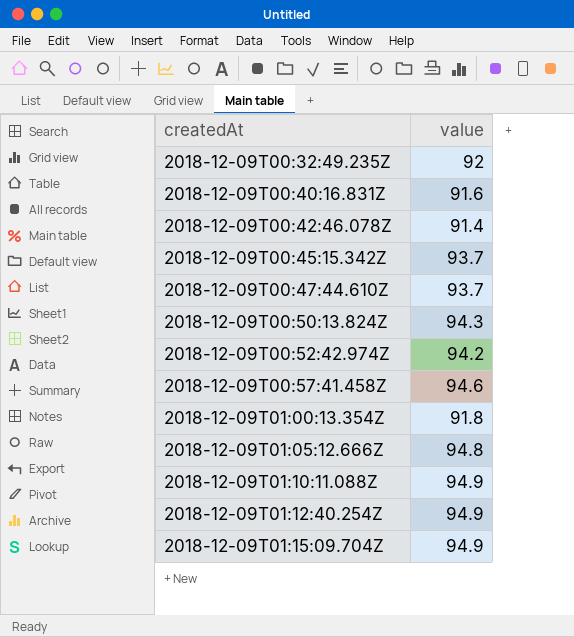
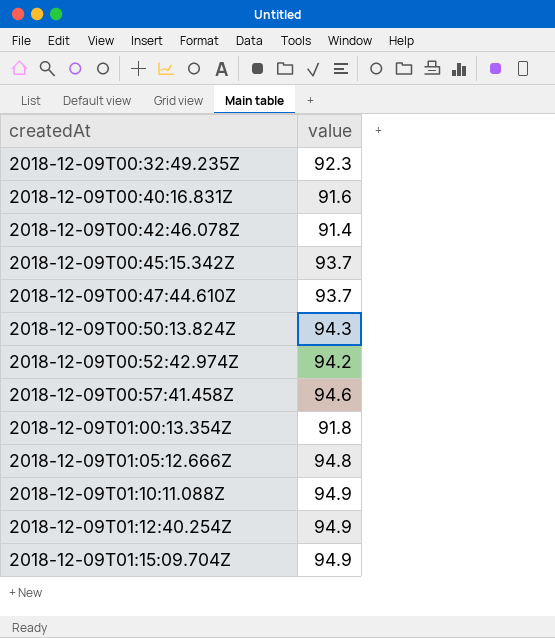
2018-12-09T00:32:49.235Z | value: 92 -> 92.3

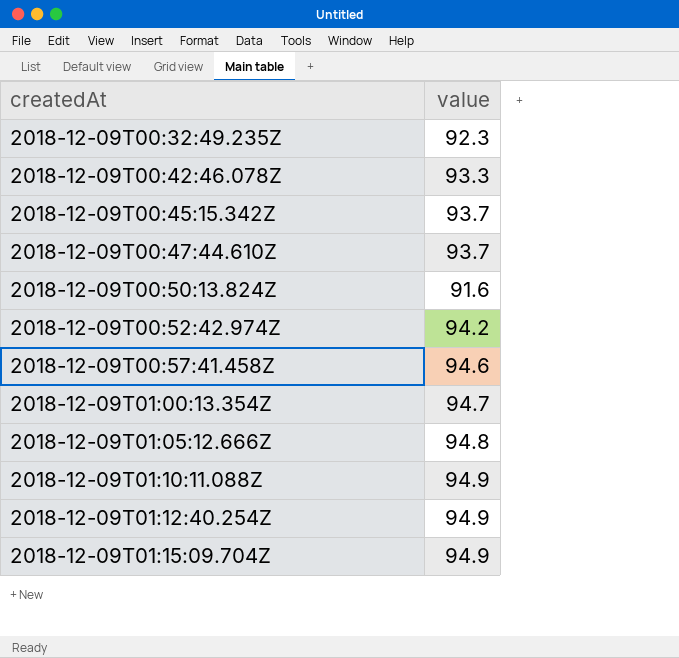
row 2018-12-09T00:40:16.831Z: 91.6 -> none
2018-12-09T00:42:46.078Z | value: 91.4 -> 93.3
2018-12-09T00:50:13.824Z | value: 94.3 -> 91.6
2018-12-09T01:00:13.354Z | value: 91.8 -> 94.7

